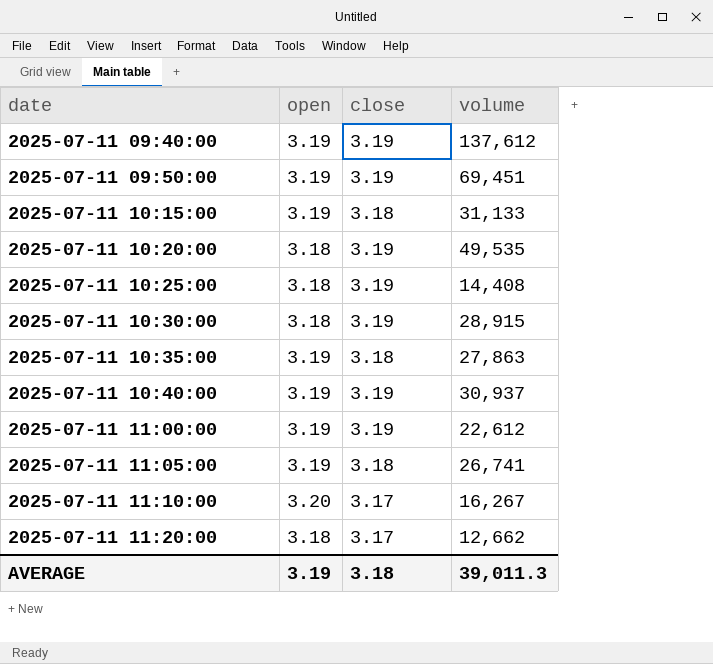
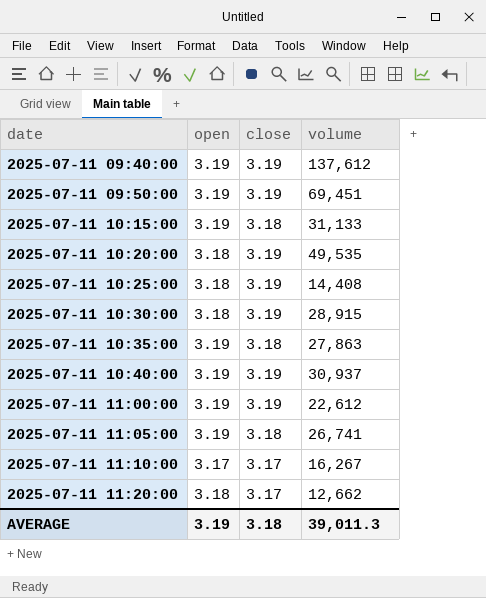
2025-07-11 11:10:00 | open: 3.20 -> 3.17

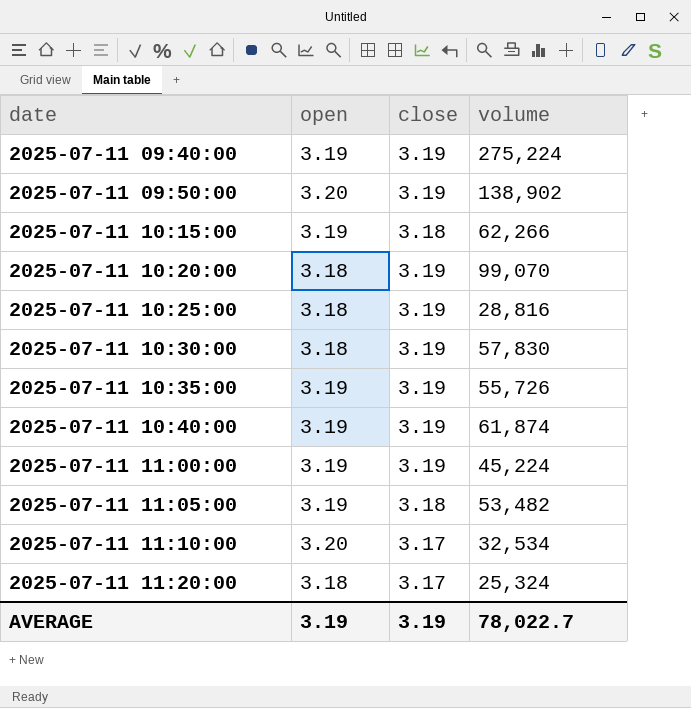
2025-07-11 09:40:00 | volume: 137,612 -> 275,224
2025-07-11 09:50:00 | open: 3.19 -> 3.20
2025-07-11 09:50:00 | volume: 69,451 -> 138,902
2025-07-11 10:15:00 | volume: 31,133 -> 62,266
2025-07-11 10:20:00 | volume: 49,535 -> 99,070
2025-07-11 10:25:00 | volume: 14,408 -> 28,816
2025-07-11 10:30:00 | volume: 28,915 -> 57,830
2025-07-11 10:35:00 | close: 3.18 -> 3.19
2025-07-11 10:35:00 | volume: 27,863 -> 55,726
2025-07-11 10:40:00 | volume: 30,937 -> 61,874
2025-07-11 11:00:00 | volume: 22,612 -> 45,224
2025-07-11 11:05:00 | volume: 26,741 -> 53,482
2025-07-11 11:10:00 | open: 3.17 -> 3.20
2025-07-11 11:10:00 | volume: 16,267 -> 32,534
2025-07-11 11:20:00 | volume: 12,662 -> 25,324
AVERAGE | close: 3.18 -> 3.19
AVERAGE | volume: 39,011.3 -> 78,022.7

